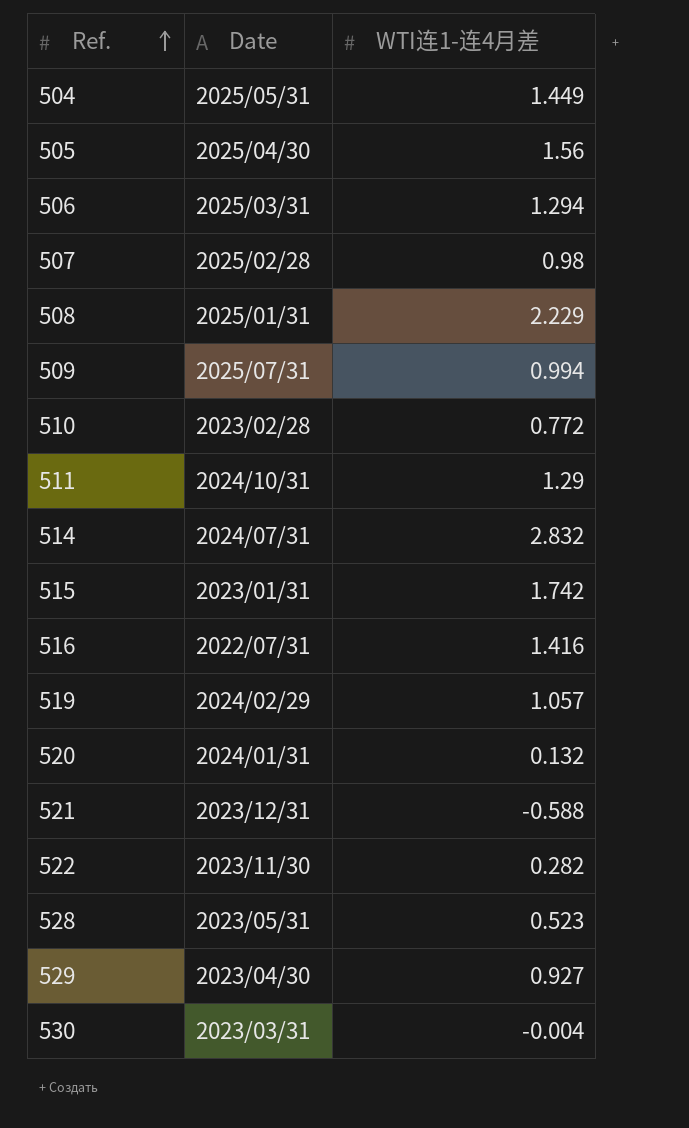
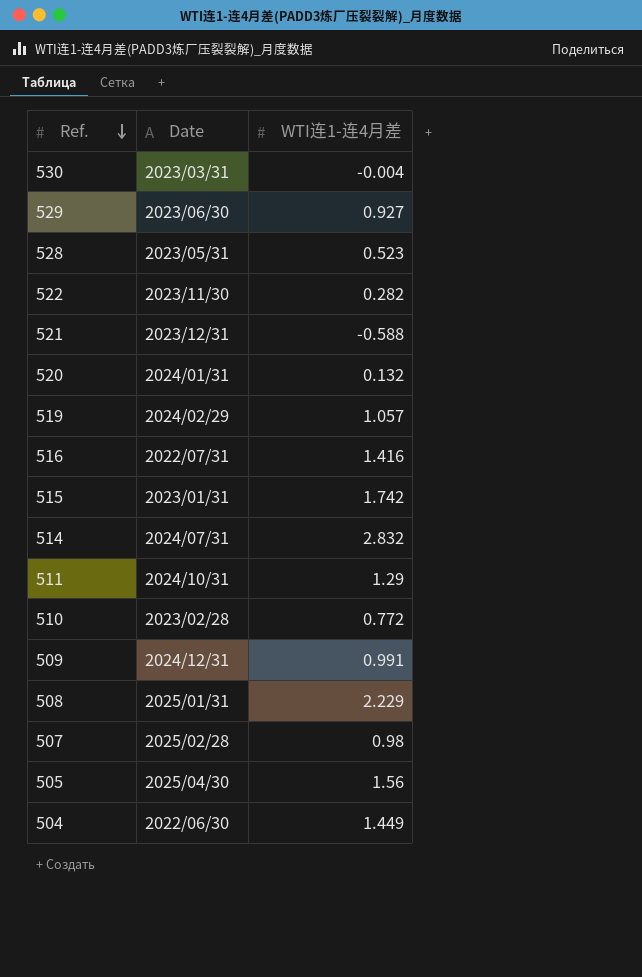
row order: Ref. ascending -> Ref. descending
row 506: 2025/03/31 | 1.294 -> none
529 | Date: 2023/04/30 -> 2023/06/30
509 | Date: 2025/07/31 -> 2024/12/31
509 | WTI连1-连4月差: 0.994 -> 0.991
504 | Date: 2025/05/31 -> 2022/06/30

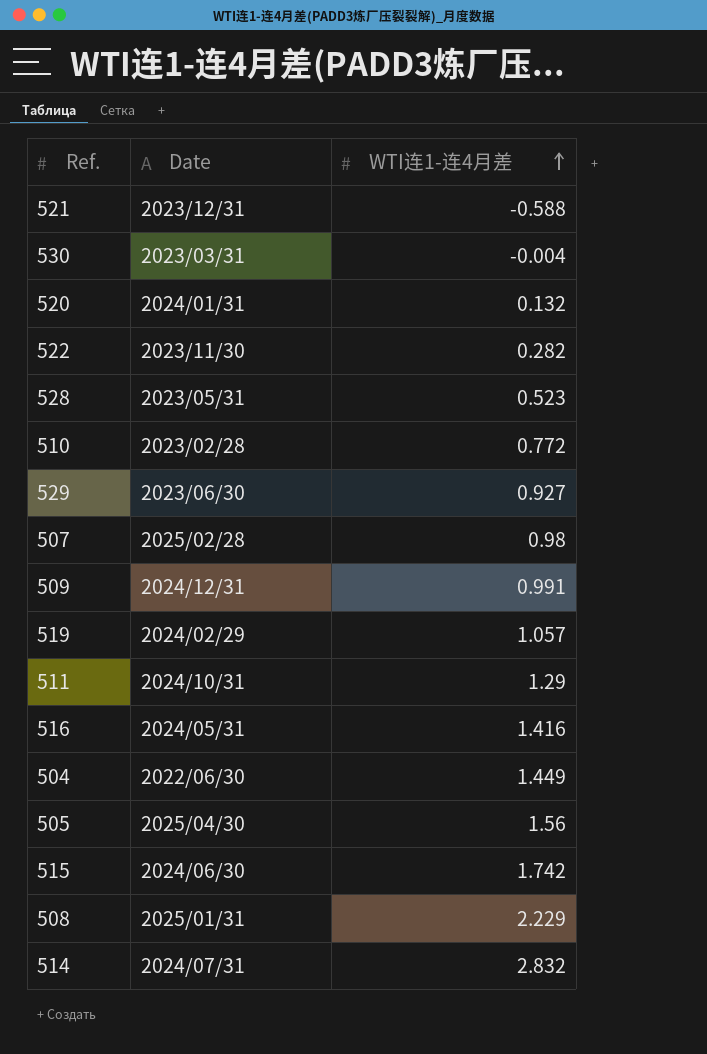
row order: Ref. descending -> WTI连1-连4月差 ascending
516 | Date: 2022/07/31 -> 2024/05/31
515 | Date: 2023/01/31 -> 2024/06/30

